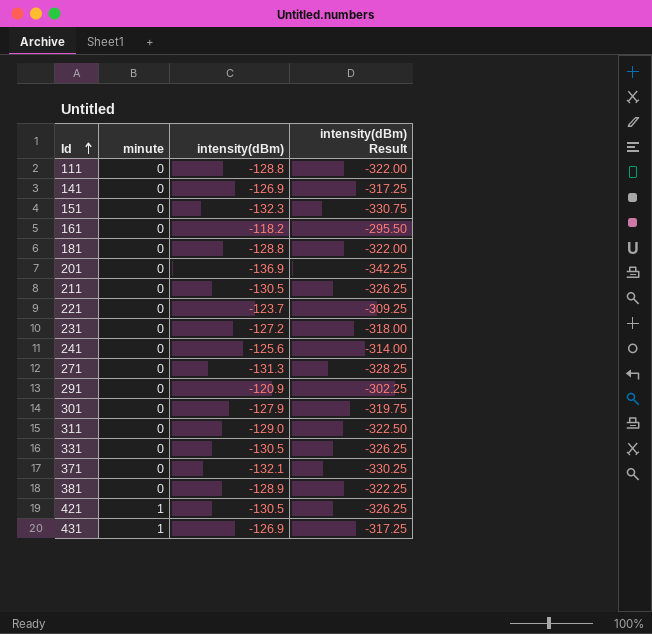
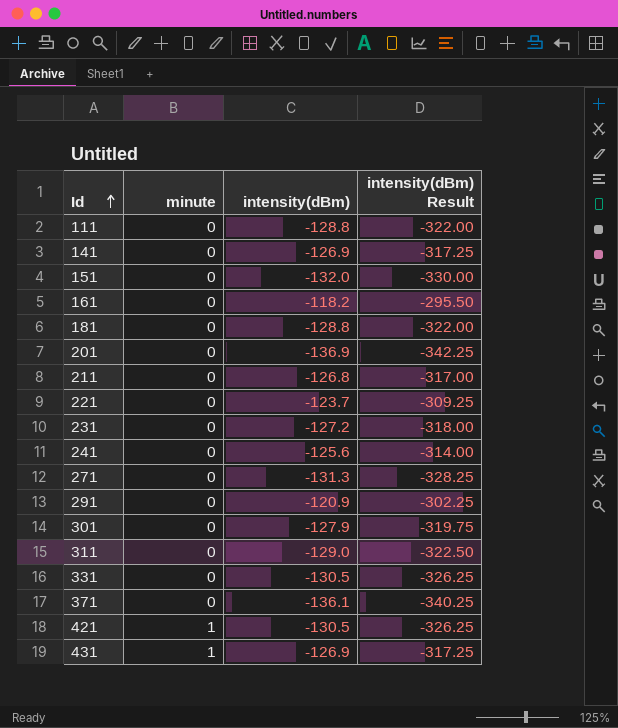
row 381: 0 | -128.9 | -322.25 -> none
151 | intensity(dBm): -132.3 -> -132.0
151 | intensity(dBm) Result: -330.75 -> -330.00
211 | intensity(dBm): -130.5 -> -126.8
211 | intensity(dBm) Result: -326.25 -> -317.00
371 | intensity(dBm): -132.1 -> -136.1
371 | intensity(dBm) Result: -330.25 -> -340.25

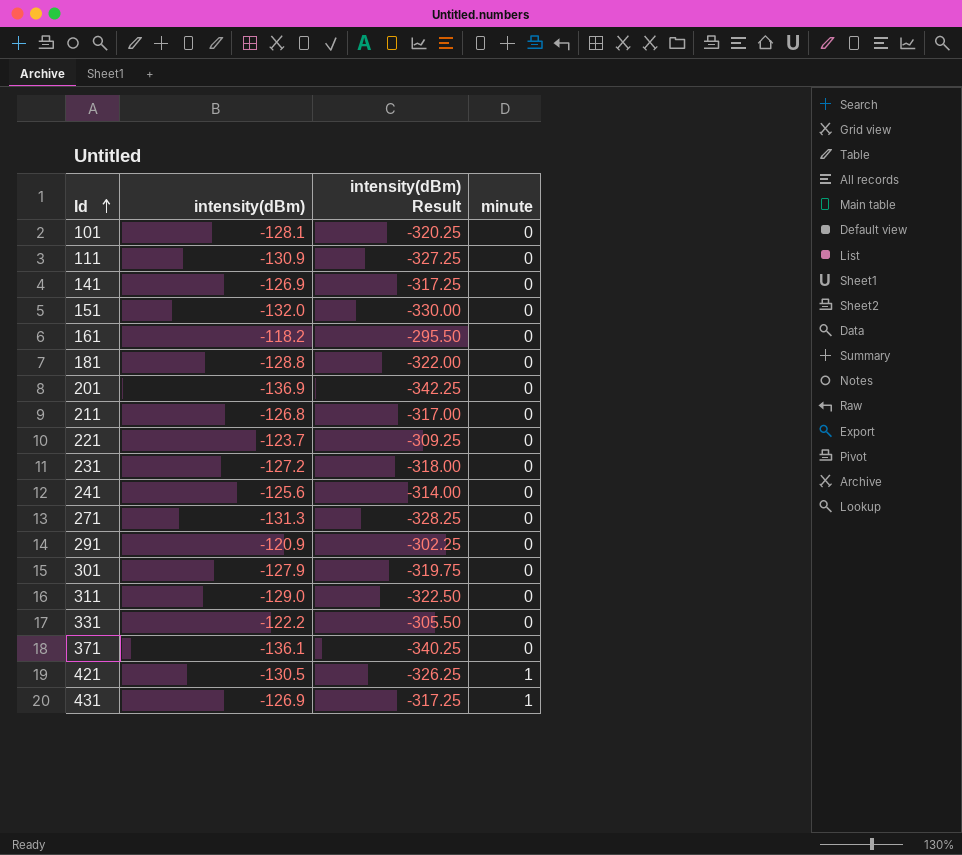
column minute | position: 2 -> 4
row 101: none -> -128.1 | -320.25 | 0
111 | intensity(dBm): -128.8 -> -130.9
111 | intensity(dBm) Result: -322.00 -> -327.25
331 | intensity(dBm): -130.5 -> -122.2
331 | intensity(dBm) Result: -326.25 -> -305.50

